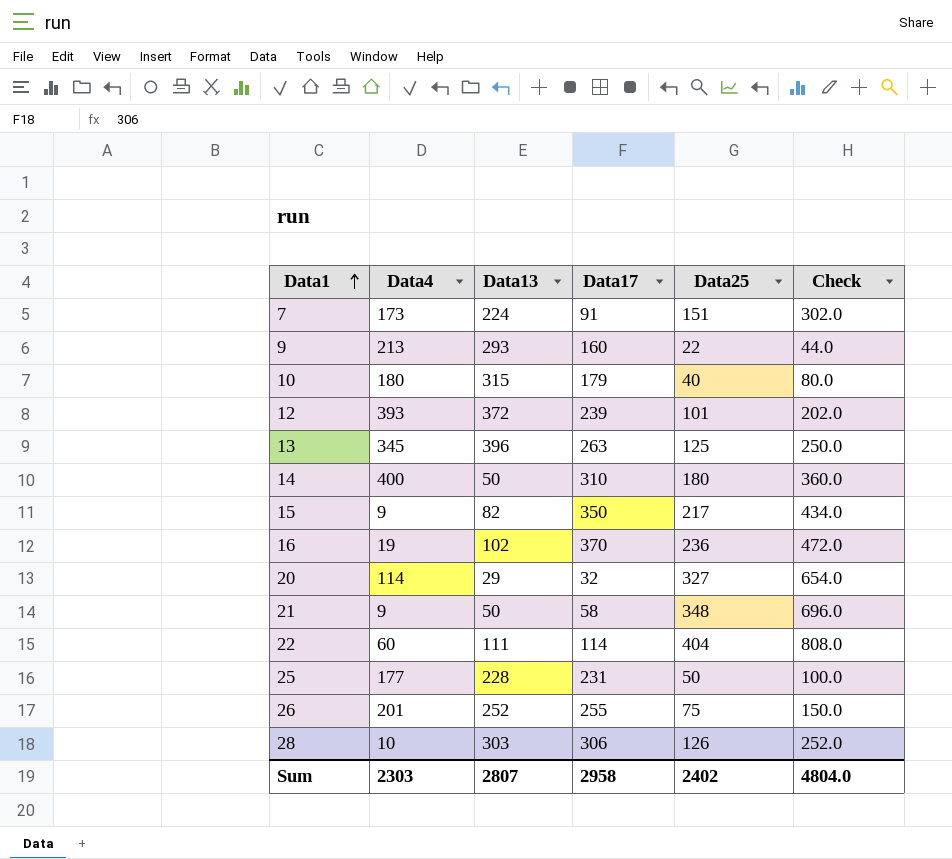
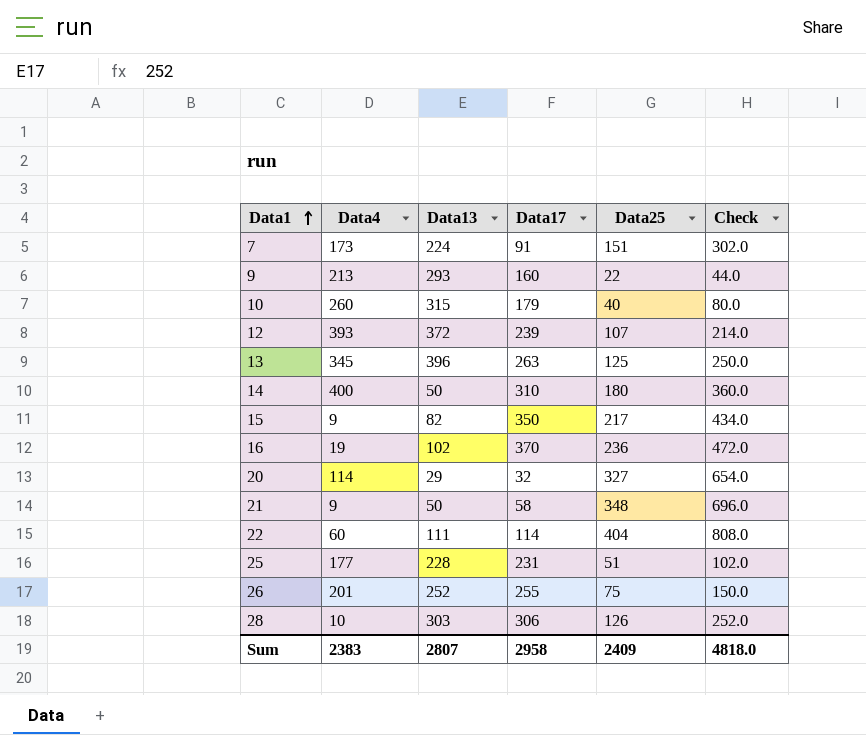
10 | Data4: 180 -> 260
12 | Data25: 101 -> 107
12 | Check: 202.0 -> 214.0
25 | Data25: 50 -> 51
25 | Check: 100.0 -> 102.0
Sum | Data4: 2303 -> 2383
Sum | Data25: 2402 -> 2409
Sum | Check: 4804.0 -> 4818.0

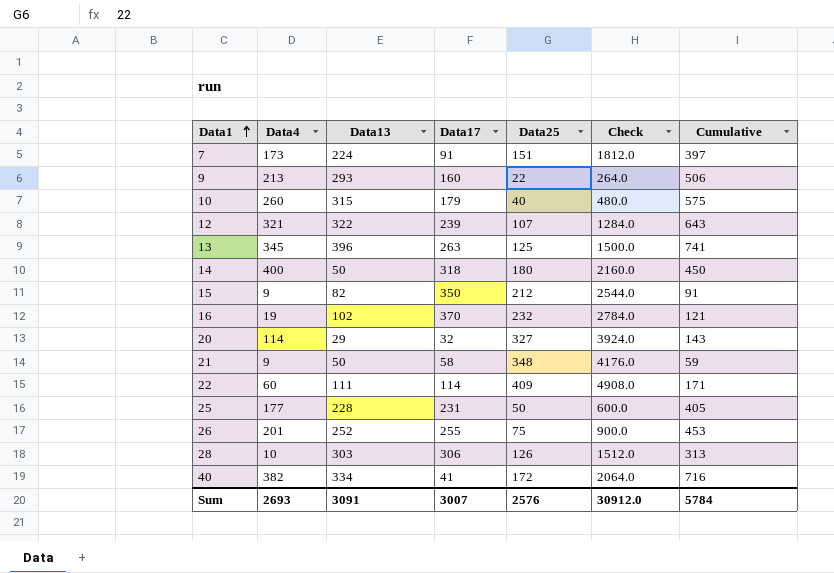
column Check | formula: [Data25] * 2 -> [Data25] * 12
column Cumulative | formula: none -> [Data4] + [Data13]
12 | Data4: 393 -> 321
12 | Data13: 372 -> 322
14 | Data17: 310 -> 318
15 | Data25: 217 -> 212
16 | Data25: 236 -> 232
22 | Data25: 404 -> 409
25 | Data25: 51 -> 50
row 40: none -> 382 | 334 | 41 | 172 | 2064.0 | 716
Sum | Data4: 2383 -> 2693
Sum | Data13: 2807 -> 3091
Sum | Data17: 2958 -> 3007
Sum | Data25: 2409 -> 2576
Sum | Check: 4818.0 -> 30912.0

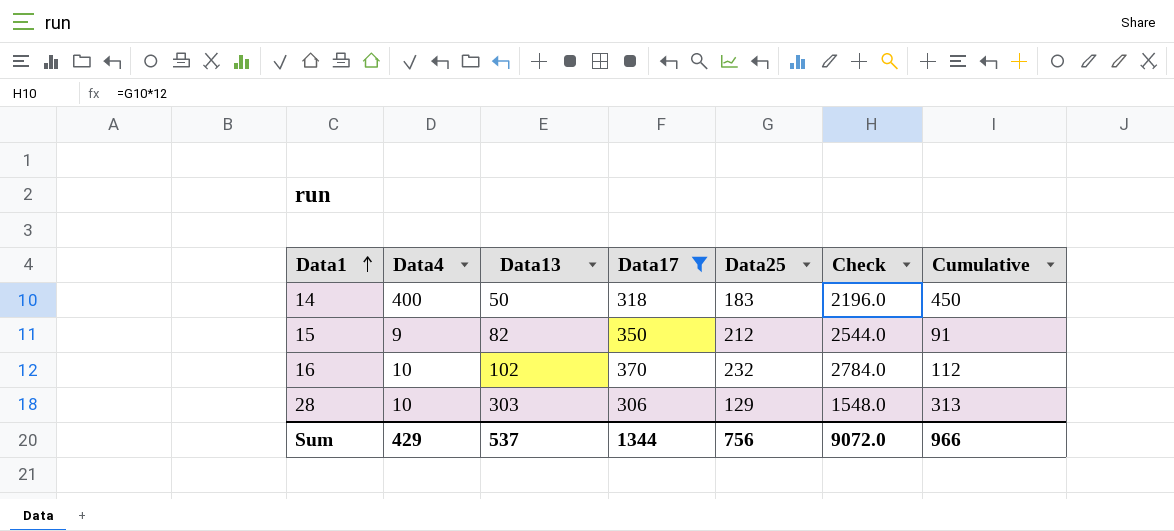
filter: none -> Data17 >= 306
14 | Data25: 180 -> 183
14 | Check: 2160.0 -> 2196.0
16 | Data4: 19 -> 10
16 | Cumulative: 121 -> 112
28 | Data25: 126 -> 129
28 | Check: 1512.0 -> 1548.0
Sum | Data4: 2693 -> 429
Sum | Data13: 3091 -> 537
Sum | Data17: 3007 -> 1344
Sum | Data25: 2576 -> 756
Sum | Check: 30912.0 -> 9072.0
Sum | Cumulative: 5784 -> 966

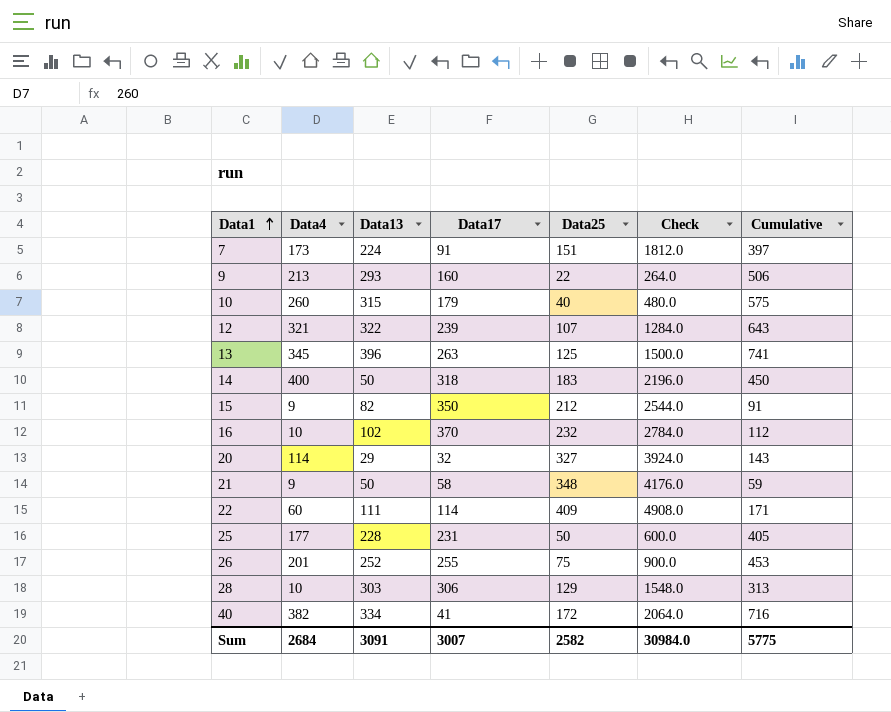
filter: Data17 >= 306 -> none
Sum | Data4: 429 -> 2684
Sum | Data13: 537 -> 3091
Sum | Data17: 1344 -> 3007
Sum | Data25: 756 -> 2582
Sum | Check: 9072.0 -> 30984.0
Sum | Cumulative: 966 -> 5775

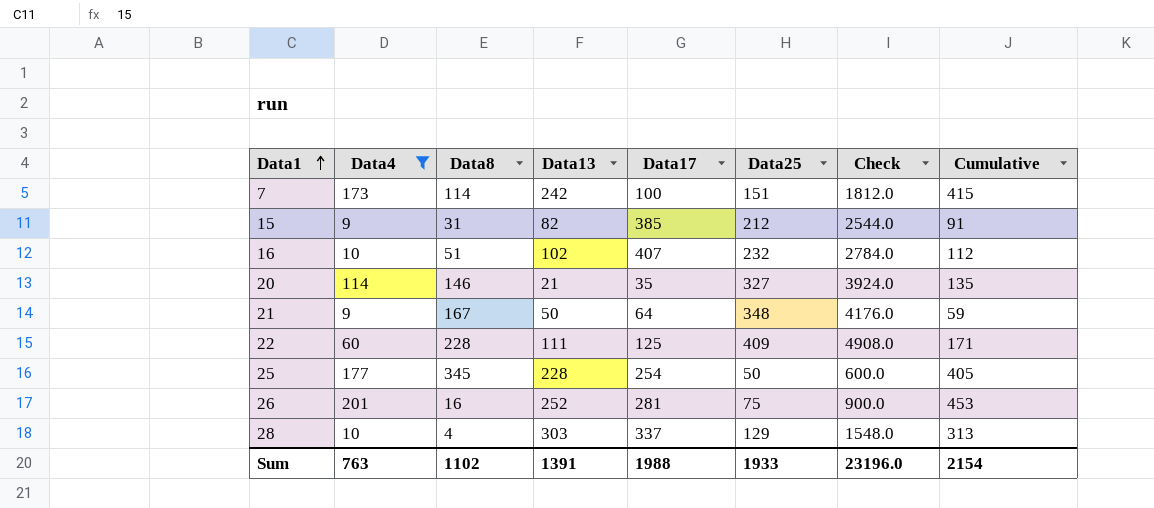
filter: none -> Data4 <= 201
column Data8 | position: none -> 3
7 | Data13: 224 -> 242
7 | Data17: 91 -> 100
7 | Cumulative: 397 -> 415
15 | Data17: 350 -> 385
16 | Data17: 370 -> 407
20 | Data13: 29 -> 21
20 | Data17: 32 -> 35
20 | Cumulative: 143 -> 135
21 | Data17: 58 -> 64
22 | Data17: 114 -> 125
25 | Data17: 231 -> 254
26 | Data17: 255 -> 281
28 | Data17: 306 -> 337
Sum | Data4: 2684 -> 763
Sum | Data13: 3091 -> 1391
Sum | Data17: 3007 -> 1988
Sum | Data25: 2582 -> 1933
Sum | Check: 30984.0 -> 23196.0
Sum | Cumulative: 5775 -> 2154

